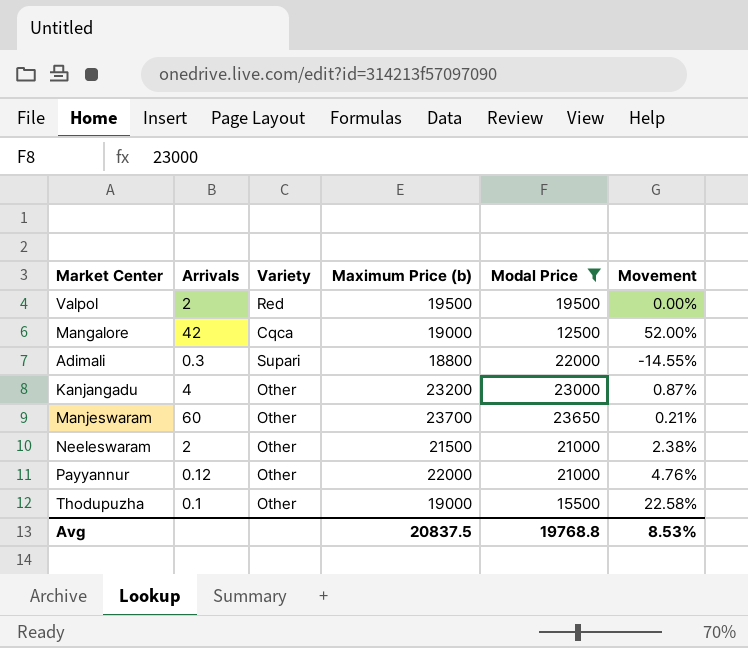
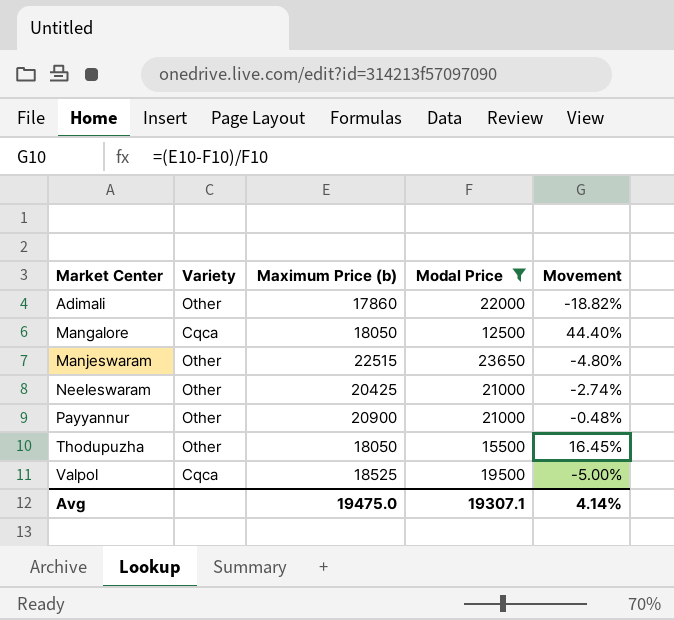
row order: none -> Market Center ascending
column Arrivals | position: 2 -> none
row Kanjangadu: 4 | Other | 23200 | 23000 | 0.87% -> none
Adimali | Variety: Supari -> Other
Adimali | Maximum Price (b): 18800 -> 17860
Adimali | Movement: -14.55% -> -18.82%
Mangalore | Maximum Price (b): 19000 -> 18050
Mangalore | Movement: 52.00% -> 44.40%
Manjeswaram | Maximum Price (b): 23700 -> 22515
Manjeswaram | Movement: 0.21% -> -4.80%
Neeleswaram | Maximum Price (b): 21500 -> 20425
Neeleswaram | Movement: 2.38% -> -2.74%
Payyannur | Maximum Price (b): 22000 -> 20900
Payyannur | Movement: 4.76% -> -0.48%
Thodupuzha | Maximum Price (b): 19000 -> 18050
Thodupuzha | Movement: 22.58% -> 16.45%
Valpol | Variety: Red -> Cqca
Valpol | Maximum Price (b): 19500 -> 18525
Valpol | Movement: 0.00% -> -5.00%
Avg | Maximum Price (b): 20837.5 -> 19475.0
Avg | Modal Price: 19768.8 -> 19307.1
Avg | Movement: 8.53% -> 4.14%

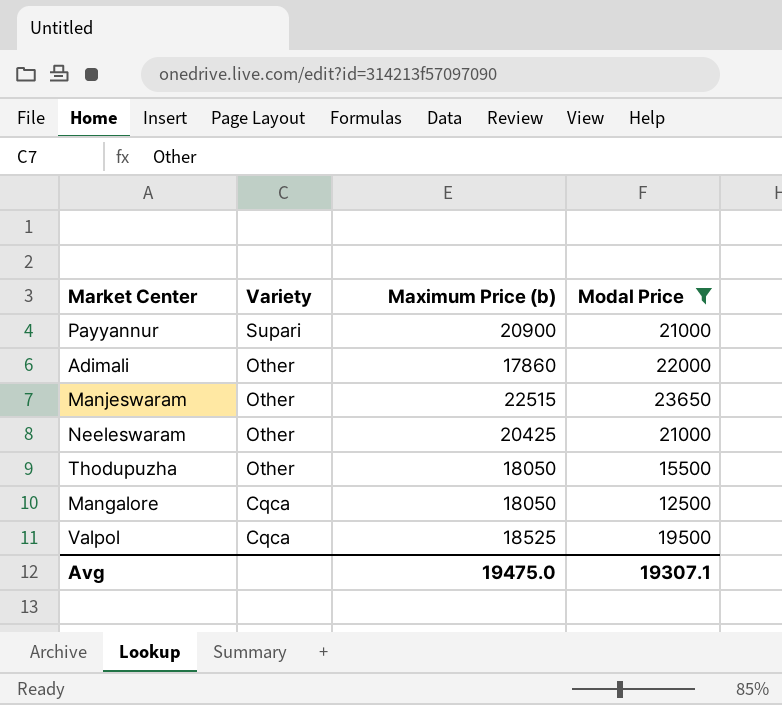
row order: Market Center ascending -> Variety descending
column Movement | formula: ([Maximum Price (b)] - [Modal Price]) / [Modal Price] -> none
Payyannur | Variety: Other -> Supari

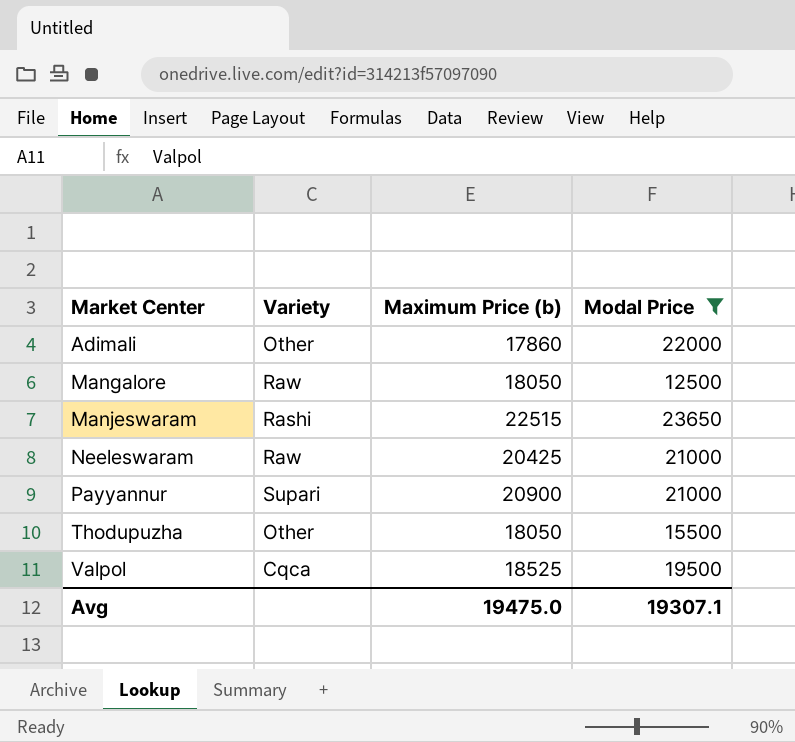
row order: Variety descending -> Market Center ascending
Mangalore | Variety: Cqca -> Raw
Manjeswaram | Variety: Other -> Rashi
Neeleswaram | Variety: Other -> Raw

